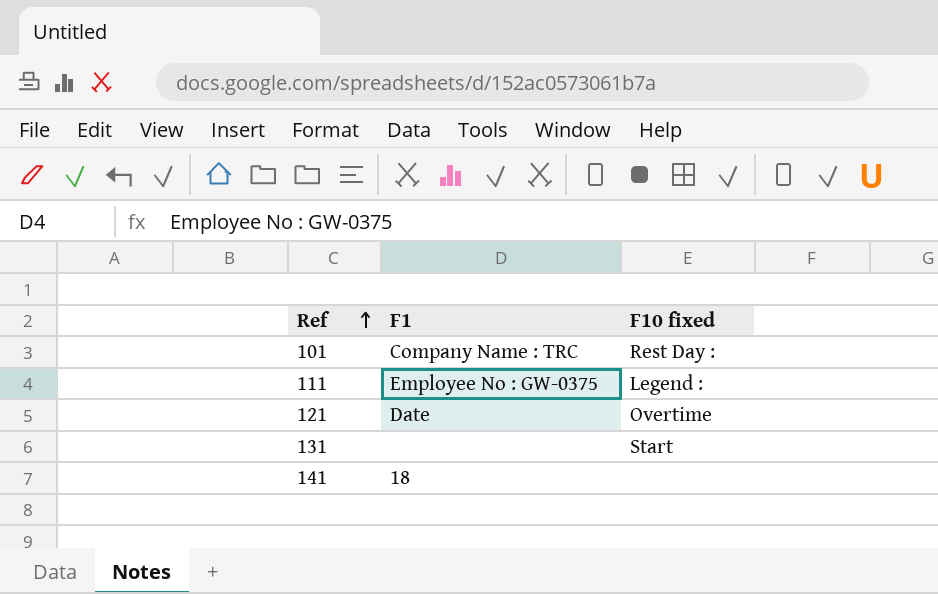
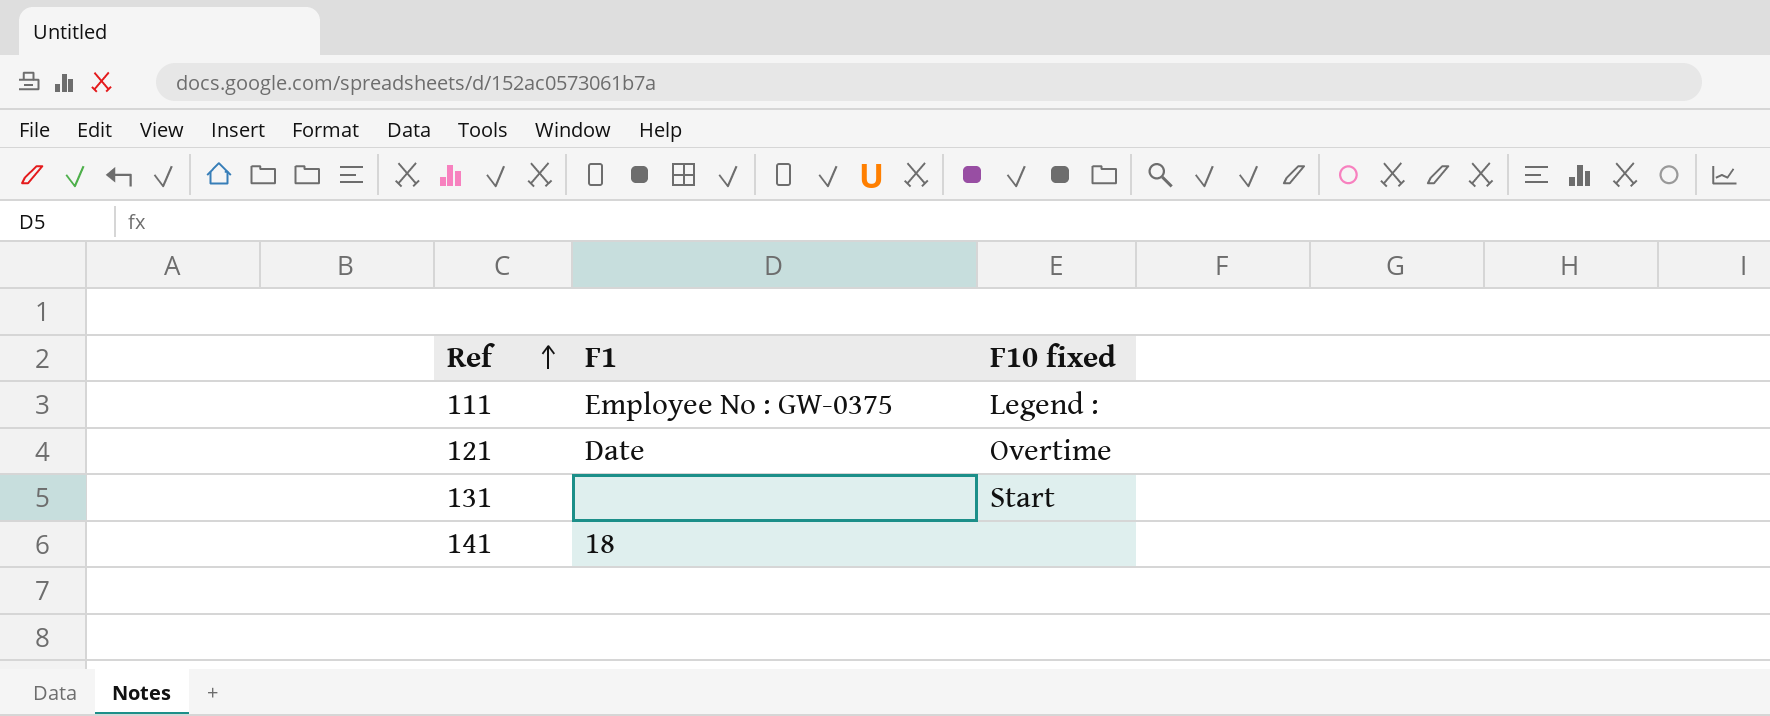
row 101: Company Name : TRC | Rest Day : -> none

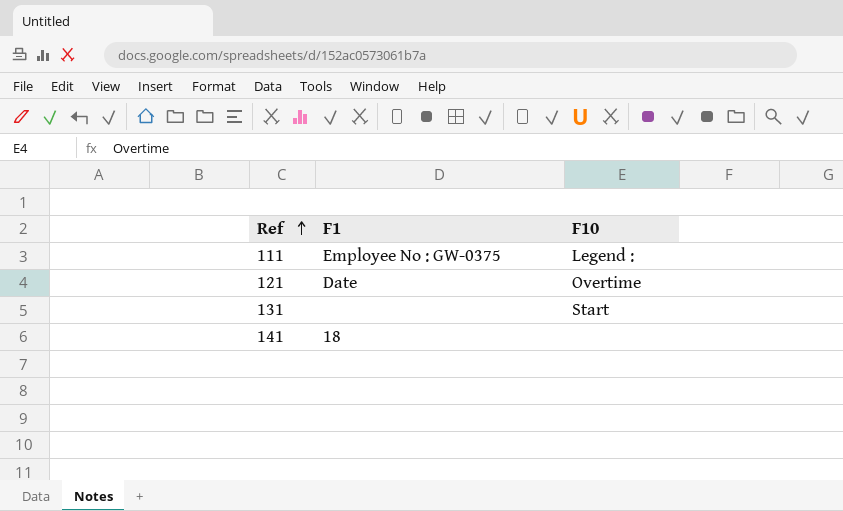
column name: F10 fixed -> F10

